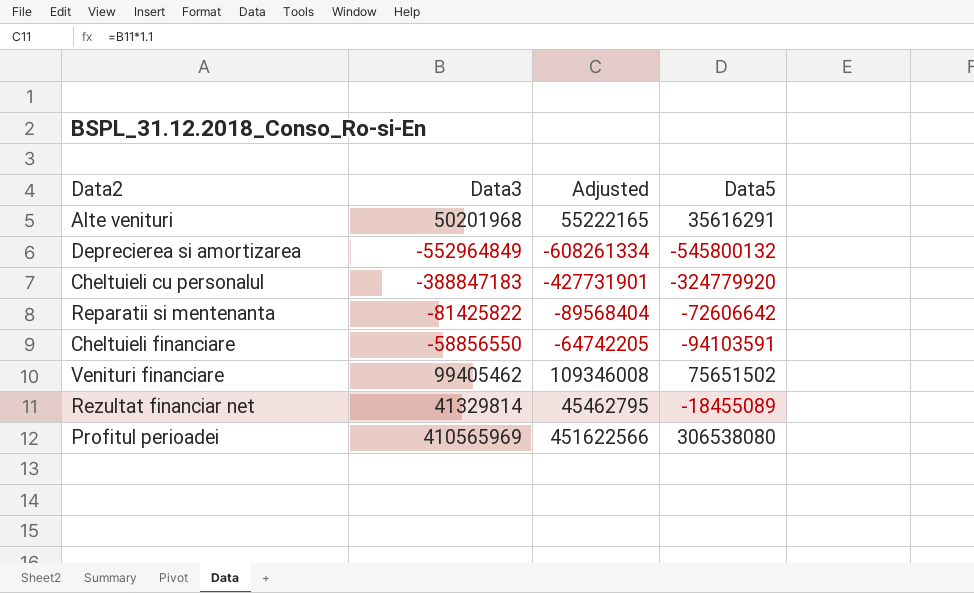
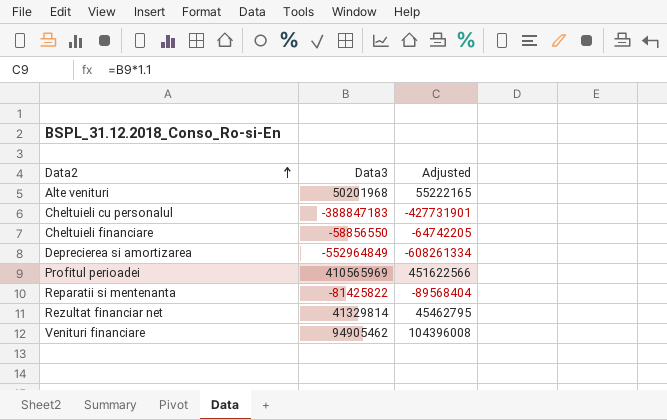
row order: none -> Data2 ascending
column Data5 | position: 4 -> none
Venituri financiare | Data3: 99405462 -> 94905462
Venituri financiare | Adjusted: 109346008 -> 104396008

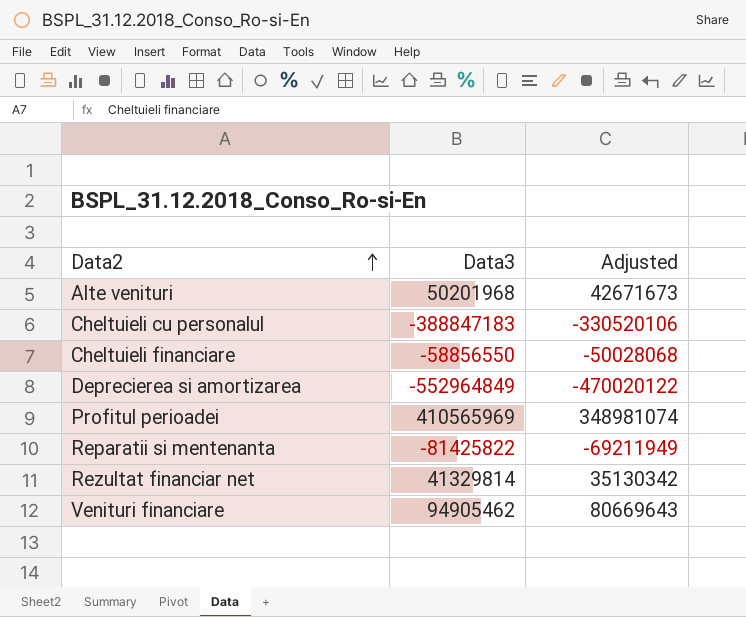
column Adjusted | formula: [Data3] * 1.1 -> [Data3] * 0.85

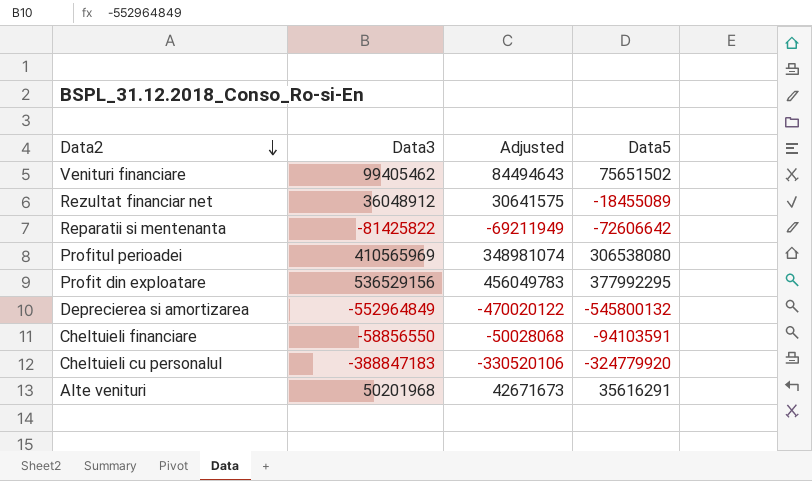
row order: Data2 ascending -> Data2 descending
column Data5 | position: none -> 4
Venituri financiare | Data3: 94905462 -> 99405462
Venituri financiare | Adjusted: 80669643 -> 84494643
Rezultat financiar net | Data3: 41329814 -> 36048912
Rezultat financiar net | Adjusted: 35130342 -> 30641575
row Profit din exploatare: none -> 536529156 | 456049783 | 377992295

